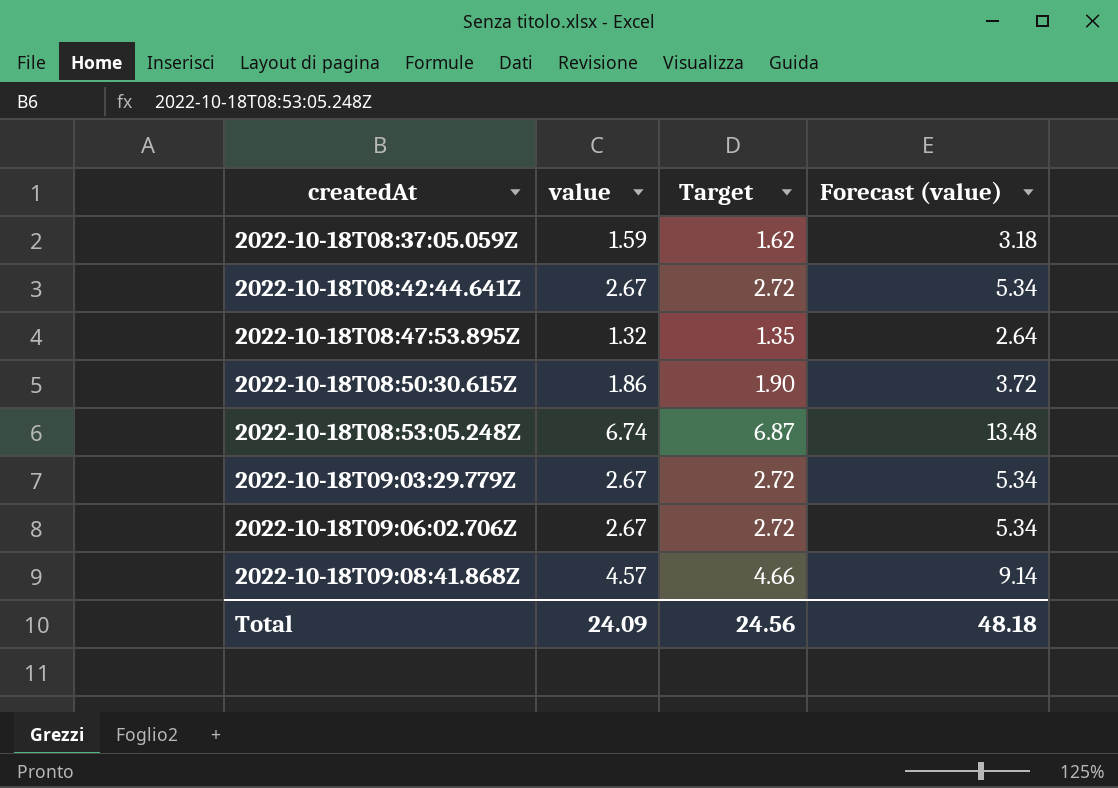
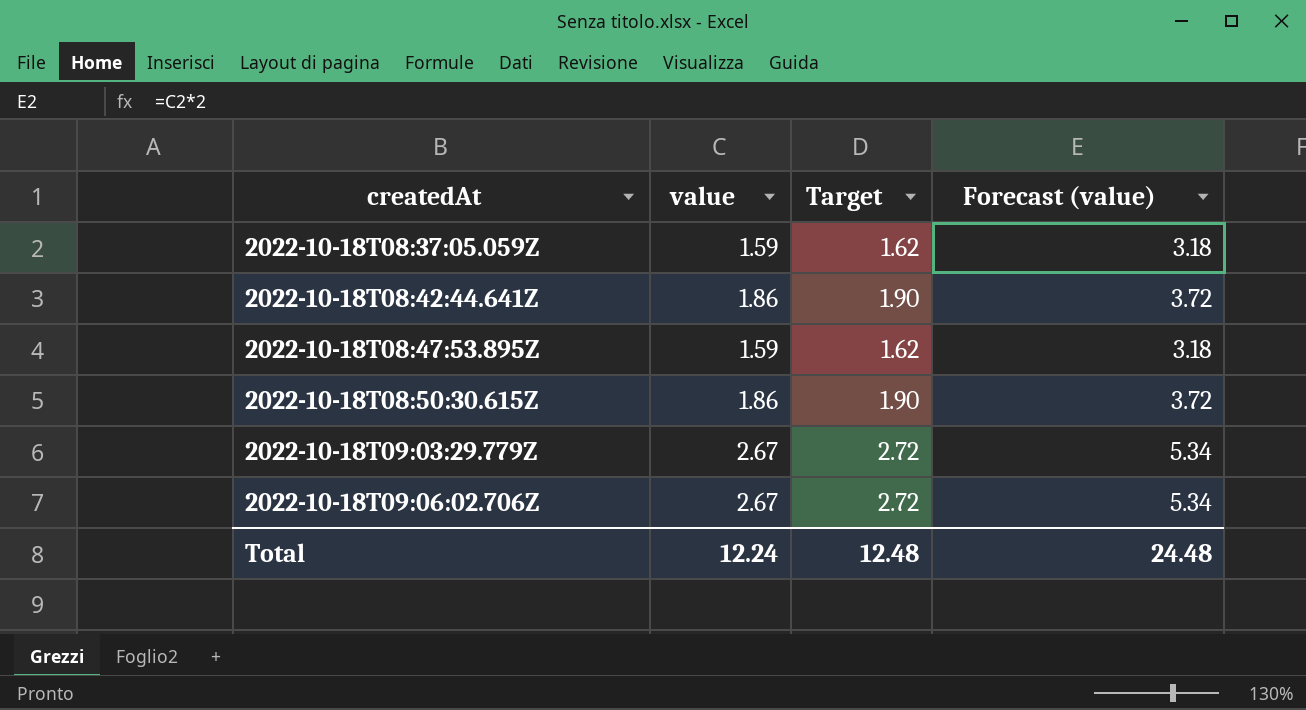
row 2022-10-18T08:53:05.248Z: 6.74 | 6.87 | 13.48 -> none
row 2022-10-18T09:08:41.868Z: 4.57 | 4.66 | 9.14 -> none
2022-10-18T08:42:44.641Z | value: 2.67 -> 1.86
2022-10-18T08:42:44.641Z | Target: 2.72 -> 1.90
2022-10-18T08:42:44.641Z | Forecast (value): 5.34 -> 3.72
2022-10-18T08:47:53.895Z | value: 1.32 -> 1.59
2022-10-18T08:47:53.895Z | Target: 1.35 -> 1.62
2022-10-18T08:47:53.895Z | Forecast (value): 2.64 -> 3.18
Total | value: 24.09 -> 12.24
Total | Target: 24.56 -> 12.48
Total | Forecast (value): 48.18 -> 24.48

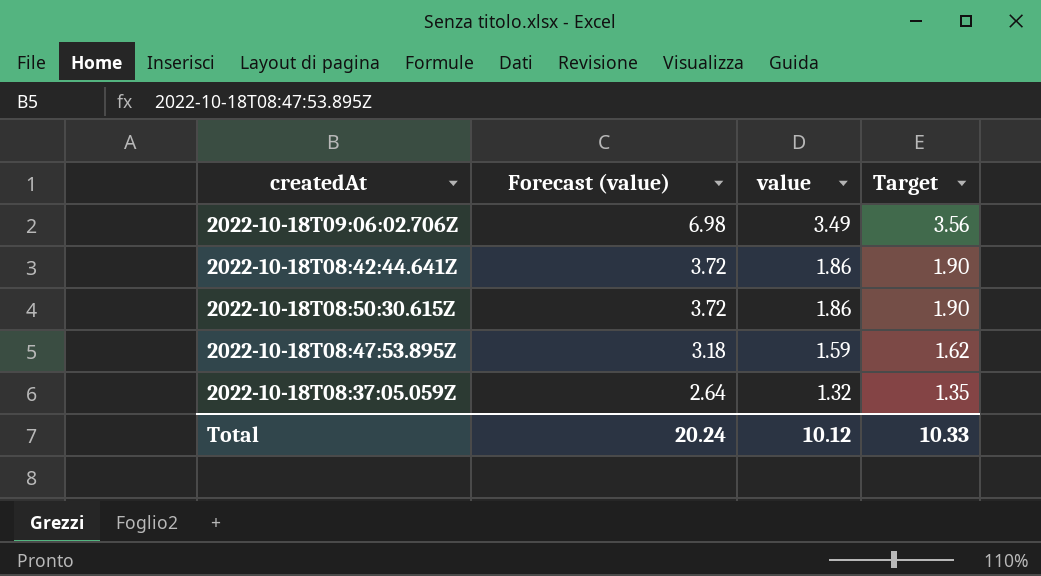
row order: createdAt ascending -> Forecast (value) descending
column Forecast (value) | position: 4 -> 2
row 2022-10-18T09:03:29.779Z: 2.67 | 2.72 | 5.34 -> none
2022-10-18T09:06:02.706Z | Forecast (value): 5.34 -> 6.98
2022-10-18T09:06:02.706Z | value: 2.67 -> 3.49
2022-10-18T09:06:02.706Z | Target: 2.72 -> 3.56
2022-10-18T08:37:05.059Z | Forecast (value): 3.18 -> 2.64
2022-10-18T08:37:05.059Z | value: 1.59 -> 1.32
2022-10-18T08:37:05.059Z | Target: 1.62 -> 1.35
Total | Forecast (value): 24.48 -> 20.24
Total | value: 12.24 -> 10.12
Total | Target: 12.48 -> 10.33

